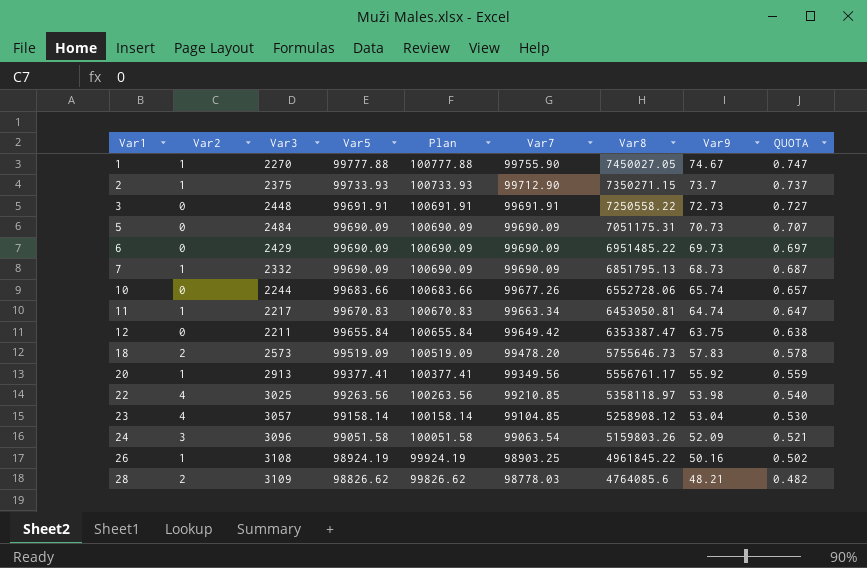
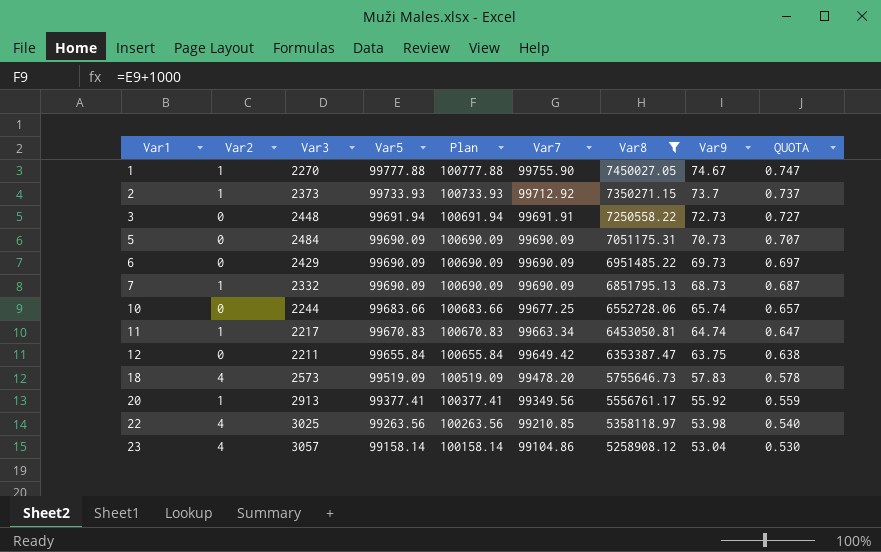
filter: none -> Var8 >= 5258908.12
2 | Var3: 2375 -> 2373
2 | Var7: 99712.90 -> 99712.92
3 | Var5: 99691.91 -> 99691.94
3 | Plan: 100691.91 -> 100691.94
10 | Var7: 99677.26 -> 99677.25
18 | Var2: 2 -> 4
23 | Var7: 99104.85 -> 99104.86

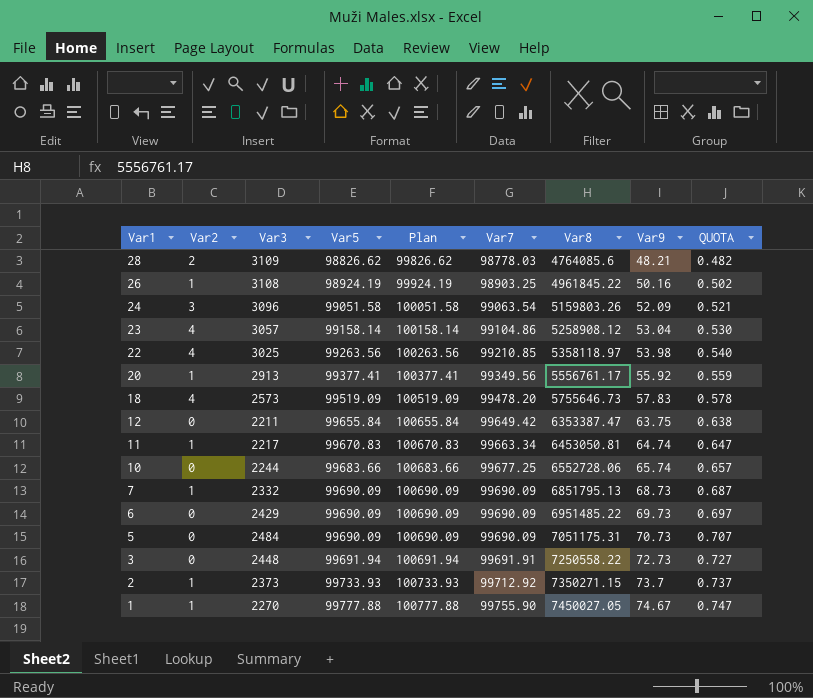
filter: Var8 >= 5258908.12 -> none
row order: Var1 ascending -> Var1 descending

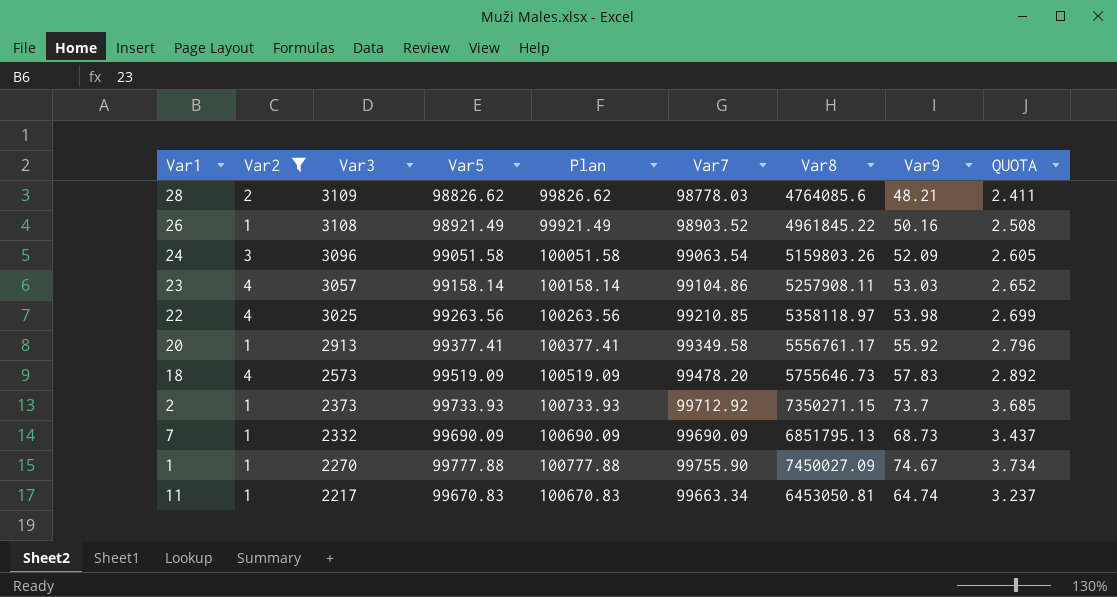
filter: none -> Var2 != 0
row order: Var1 descending -> Var3 descending
column QUOTA | formula: [Var9] * 0.01 -> [Var9] * 0.05
26 | Var5: 98924.19 -> 98921.49
26 | Plan: 99924.19 -> 99921.49
26 | Var7: 98903.25 -> 98903.52
23 | Var8: 5258908.12 -> 5257908.11
23 | Var9: 53.04 -> 53.03
20 | Var7: 99349.56 -> 99349.58
1 | Var8: 7450027.05 -> 7450027.09

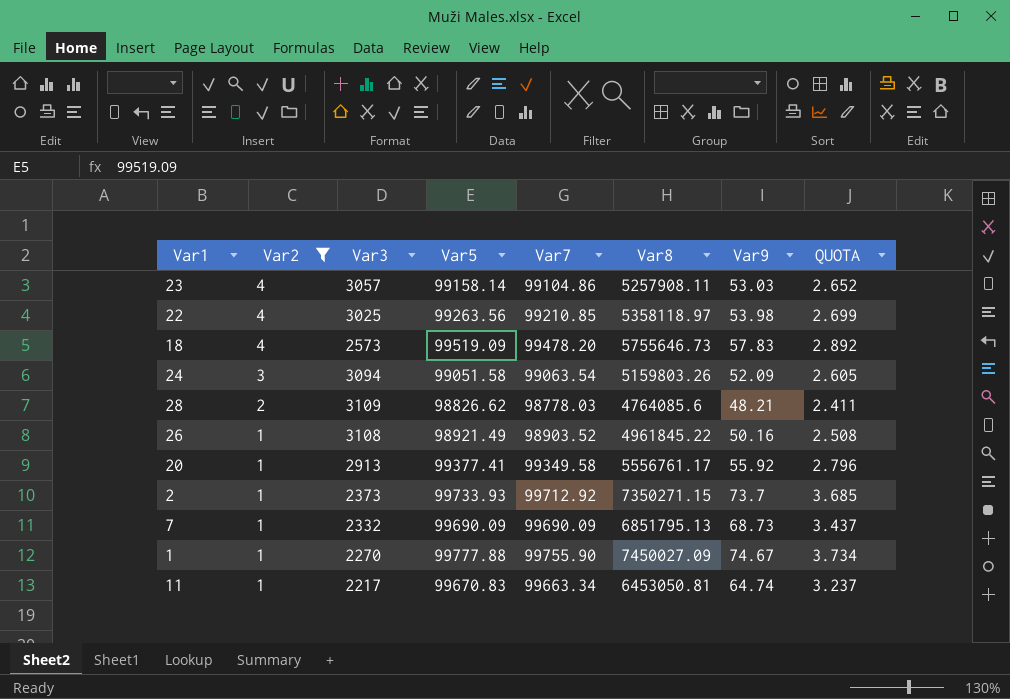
row order: Var3 descending -> Var2 descending
column Plan | formula: [Var5] + 1000 -> none
24 | Var3: 3096 -> 3094

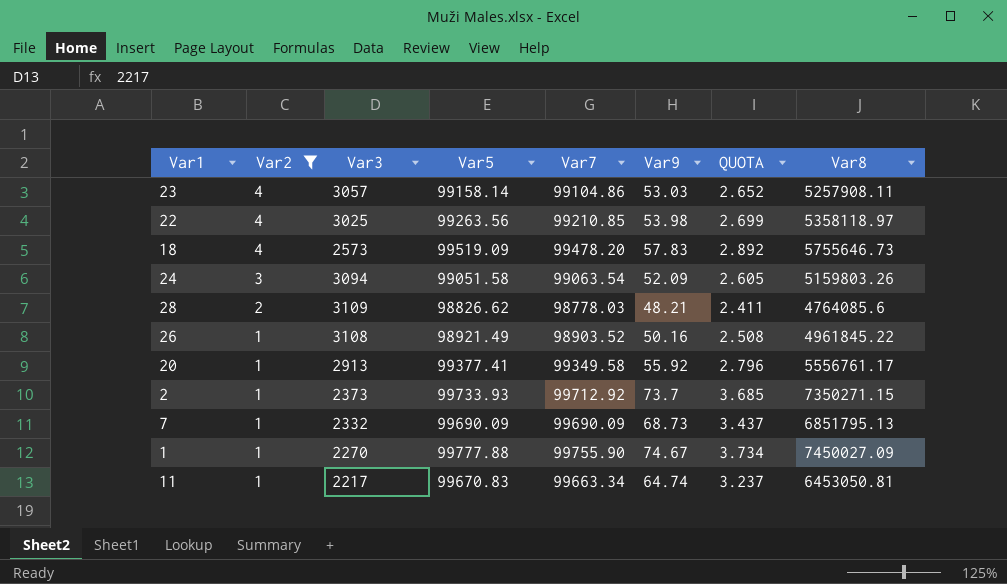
column Var8 | position: 6 -> 8

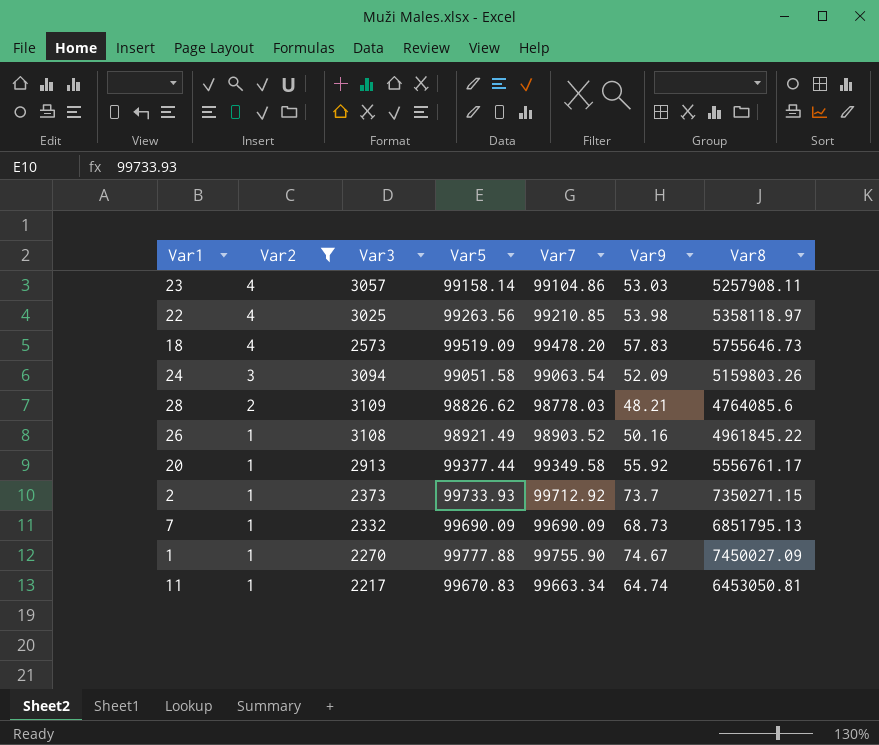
column QUOTA | formula: [Var9] * 0.05 -> none
20 | Var5: 99377.41 -> 99377.44

